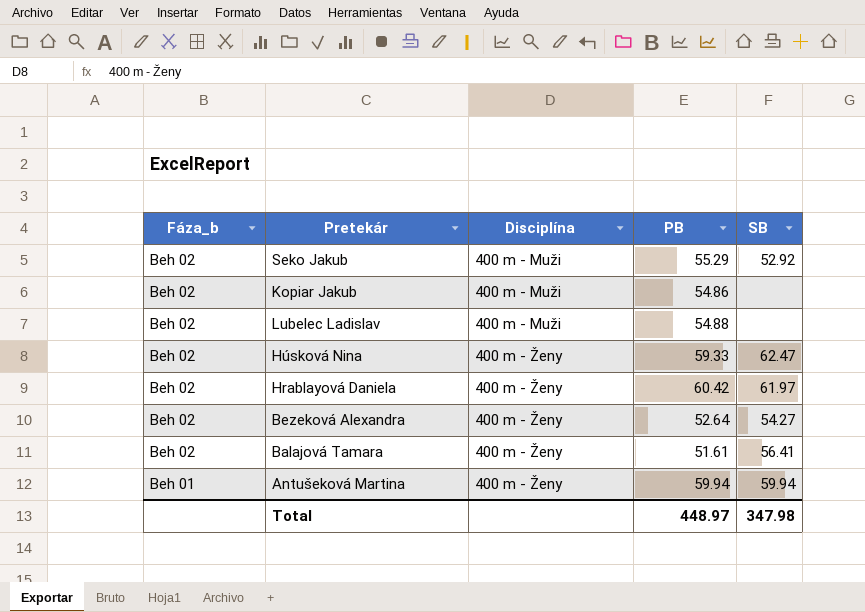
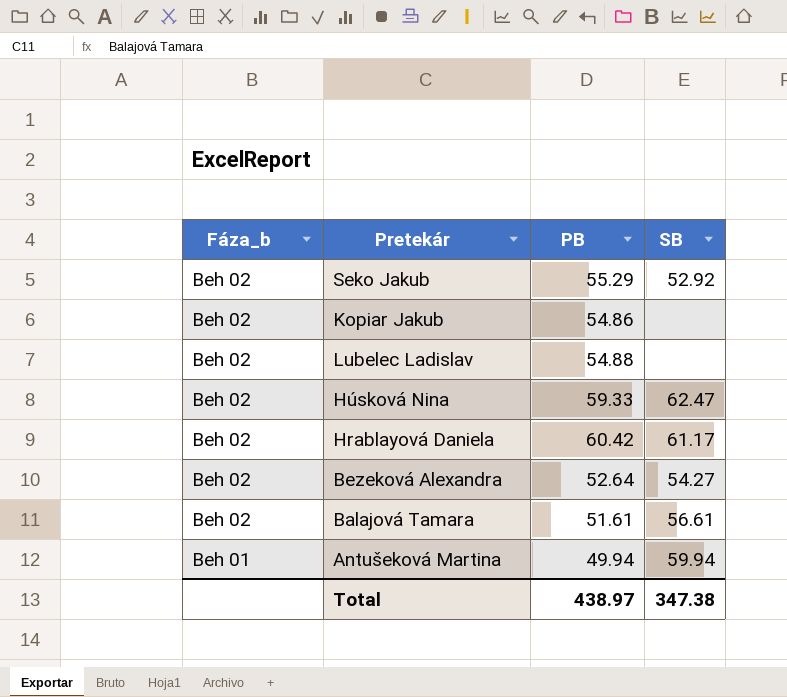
column Disciplína | position: 3 -> none
Hrablayová Daniela | SB: 61.97 -> 61.17
Balajová Tamara | SB: 56.41 -> 56.61
Antušeková Martina | PB: 59.94 -> 49.94
Total | PB: 448.97 -> 438.97
Total | SB: 347.98 -> 347.38

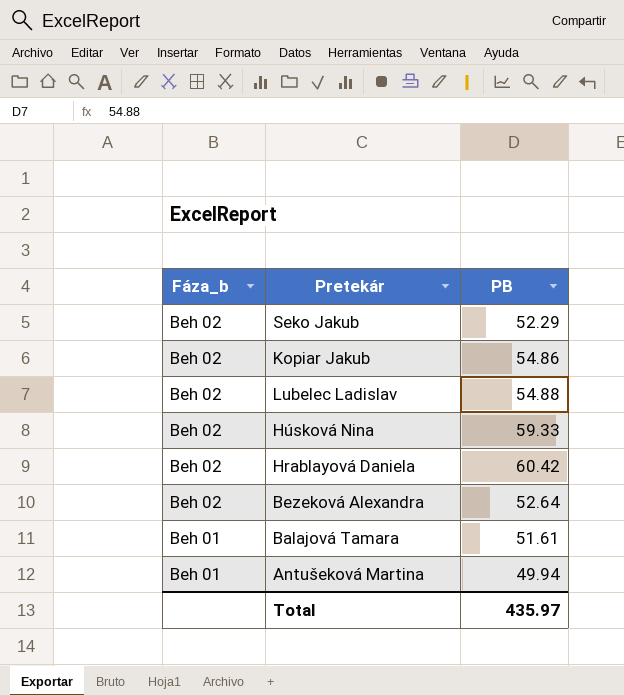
column SB | position: 4 -> none
Seko Jakub | PB: 55.29 -> 52.29
Balajová Tamara | Fáza_b: Beh 02 -> Beh 01
Total | PB: 438.97 -> 435.97

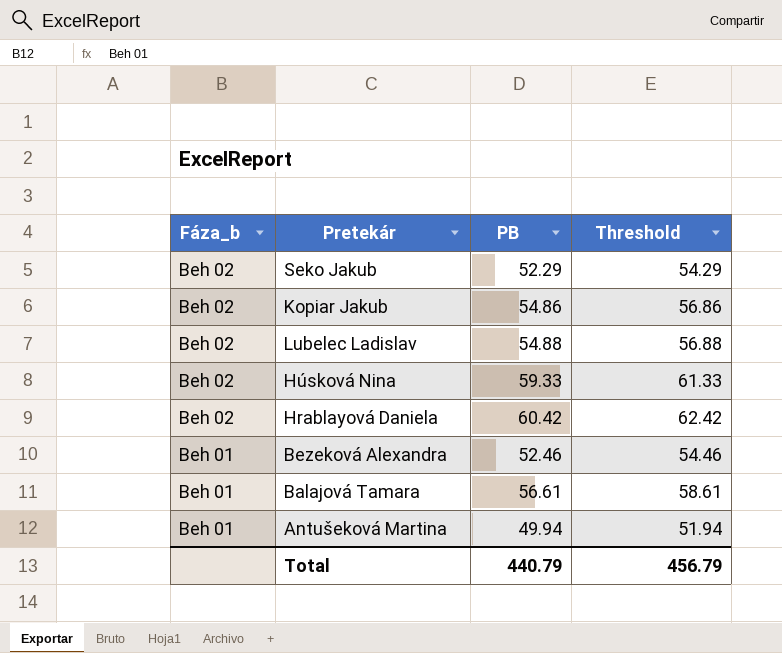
column Threshold | formula: none -> [PB] + 2
Bezeková Alexandra | Fáza_b: Beh 02 -> Beh 01
Bezeková Alexandra | PB: 52.64 -> 52.46
Balajová Tamara | PB: 51.61 -> 56.61
Total | PB: 435.97 -> 440.79

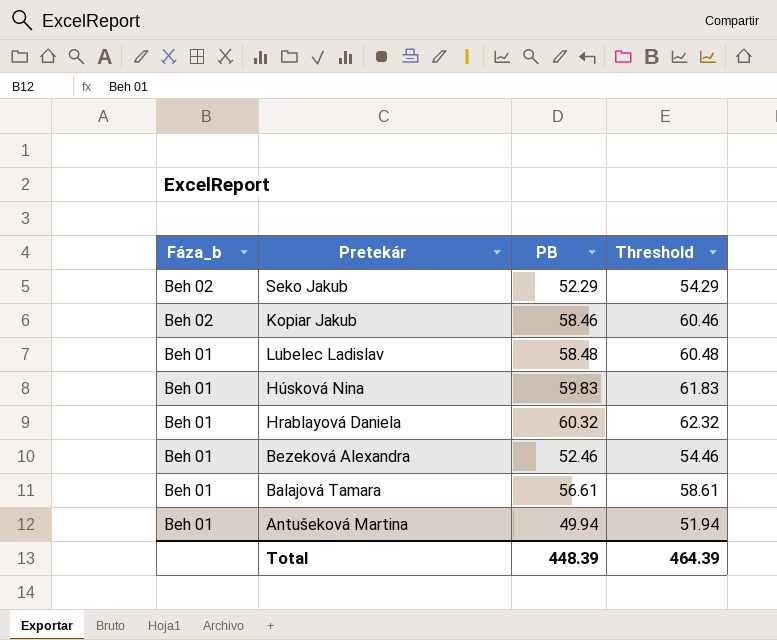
Kopiar Jakub | PB: 54.86 -> 58.46
Kopiar Jakub | Threshold: 56.86 -> 60.46
Lubelec Ladislav | Fáza_b: Beh 02 -> Beh 01
Lubelec Ladislav | PB: 54.88 -> 58.48
Lubelec Ladislav | Threshold: 56.88 -> 60.48
Húsková Nina | Fáza_b: Beh 02 -> Beh 01
Húsková Nina | PB: 59.33 -> 59.83
Húsková Nina | Threshold: 61.33 -> 61.83
Hrablayová Daniela | Fáza_b: Beh 02 -> Beh 01
Hrablayová Daniela | PB: 60.42 -> 60.32
Hrablayová Daniela | Threshold: 62.42 -> 62.32
Total | PB: 440.79 -> 448.39
Total | Threshold: 456.79 -> 464.39

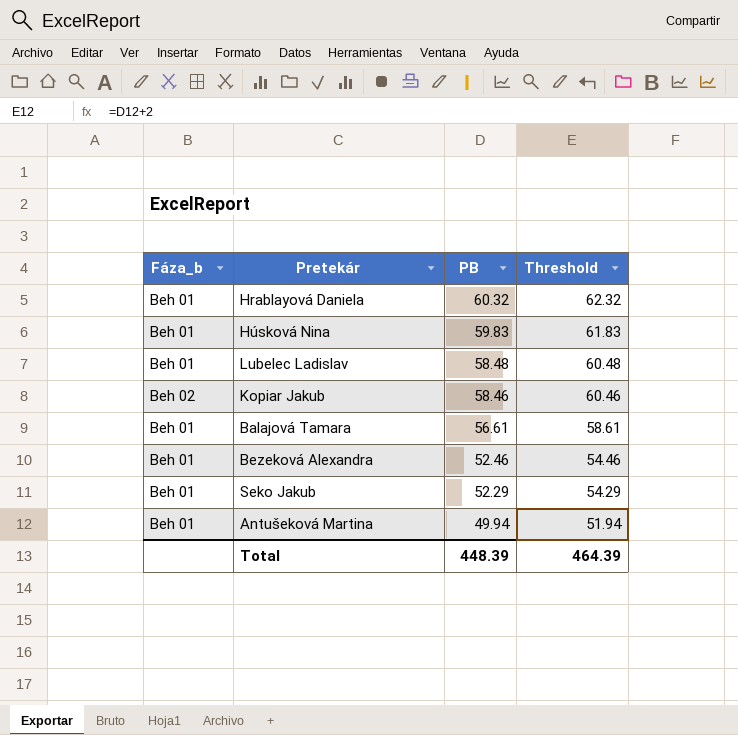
row order: Fáza_b descending -> PB descending
Seko Jakub | Fáza_b: Beh 02 -> Beh 01

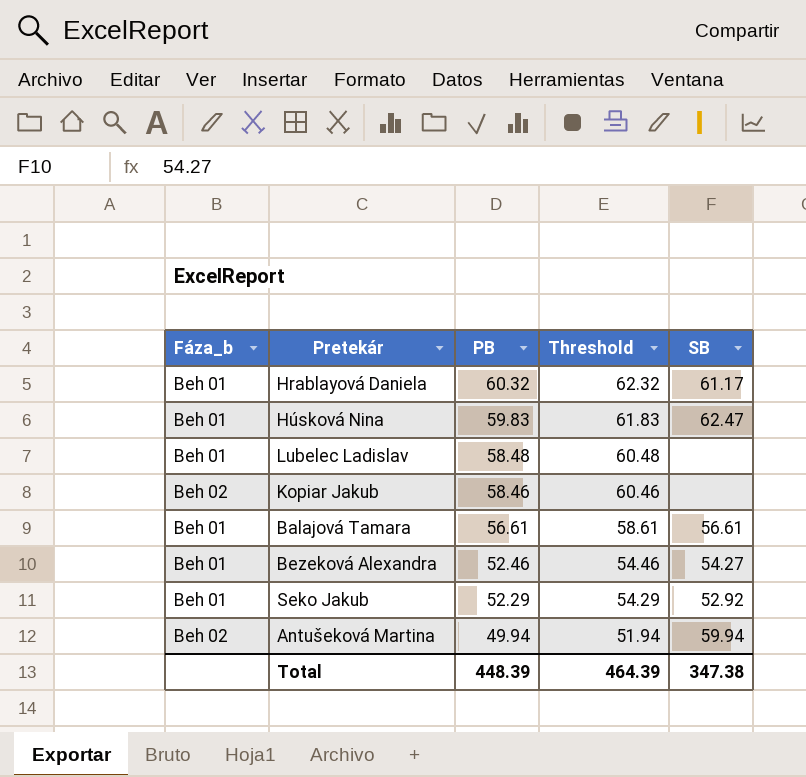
column SB | position: none -> 5
Antušeková Martina | Fáza_b: Beh 01 -> Beh 02

